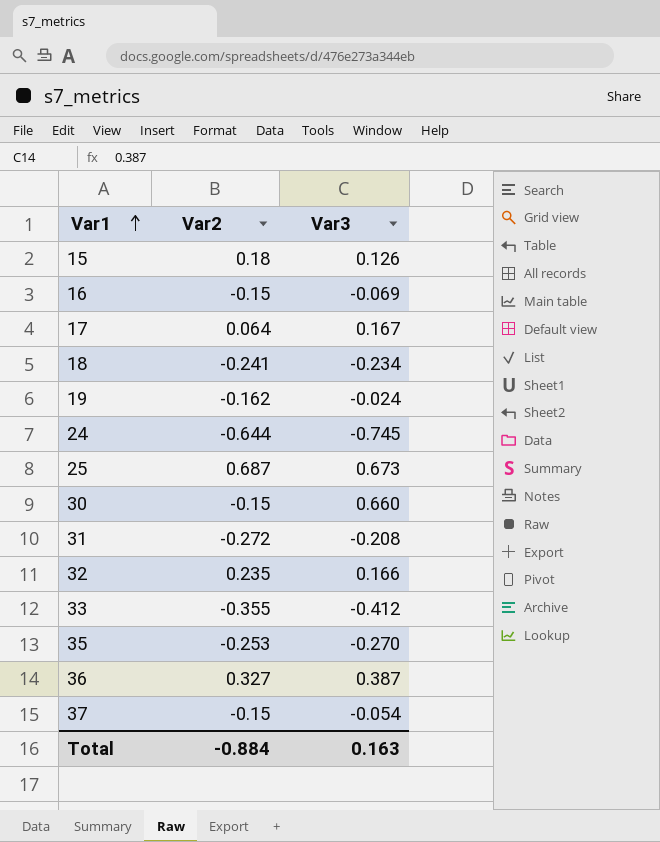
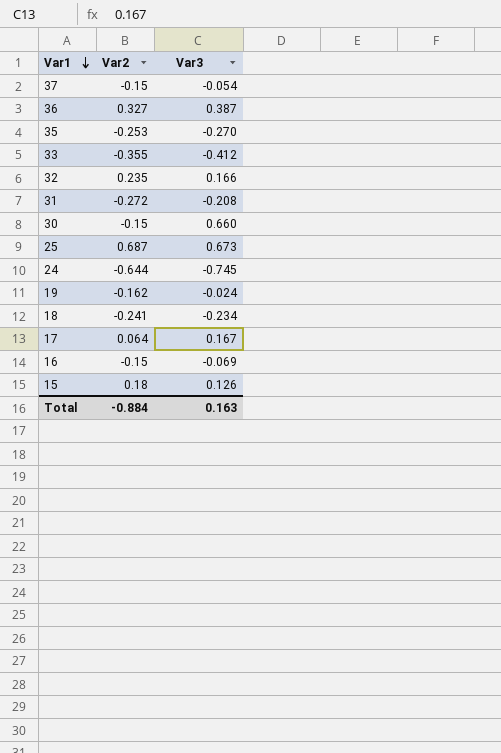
row order: Var1 ascending -> Var1 descending

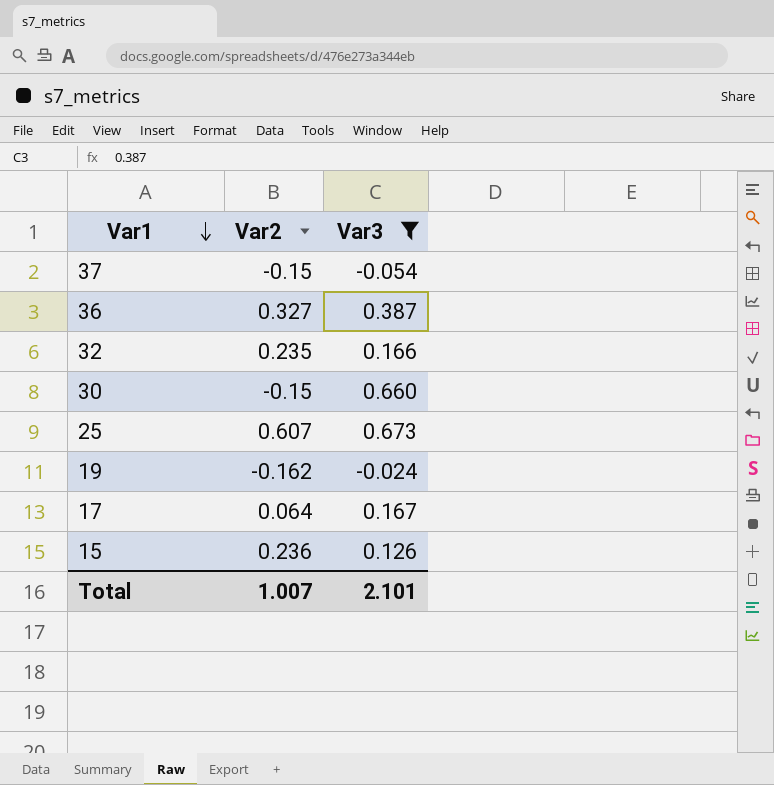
filter: none -> Var3 >= -0.054
25 | Var2: 0.687 -> 0.607
15 | Var2: 0.18 -> 0.236
Total | Var2: -0.884 -> 1.007
Total | Var3: 0.163 -> 2.101

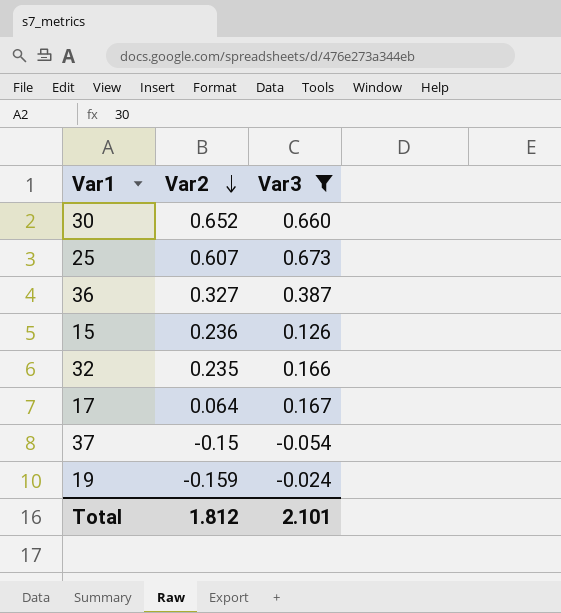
row order: Var1 descending -> Var2 descending
30 | Var2: -0.15 -> 0.652
19 | Var2: -0.162 -> -0.159
Total | Var2: 1.007 -> 1.812

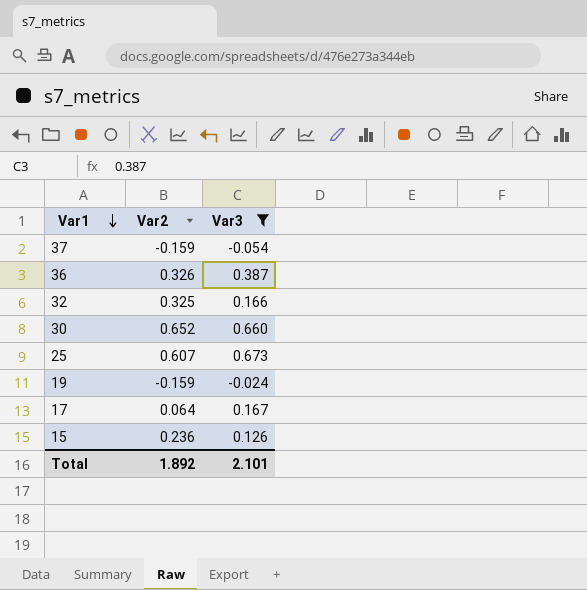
row order: Var2 descending -> Var1 descending
37 | Var2: -0.15 -> -0.159
36 | Var2: 0.327 -> 0.326
32 | Var2: 0.235 -> 0.325
Total | Var2: 1.812 -> 1.892

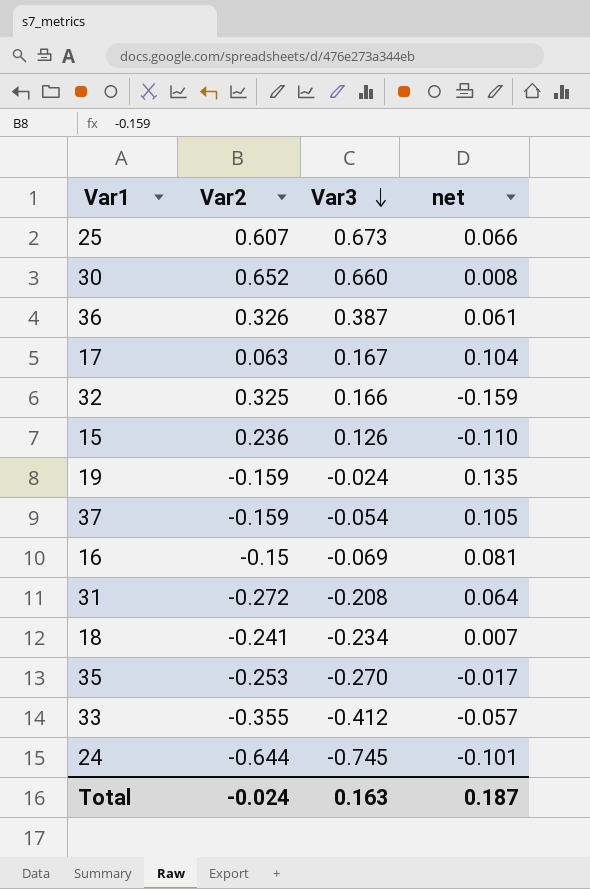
filter: Var3 >= -0.054 -> none
row order: Var1 descending -> Var3 descending
column net | formula: none -> [Var3] - [Var2]
17 | Var2: 0.064 -> 0.063
Total | Var2: 1.892 -> -0.024
Total | Var3: 2.101 -> 0.163

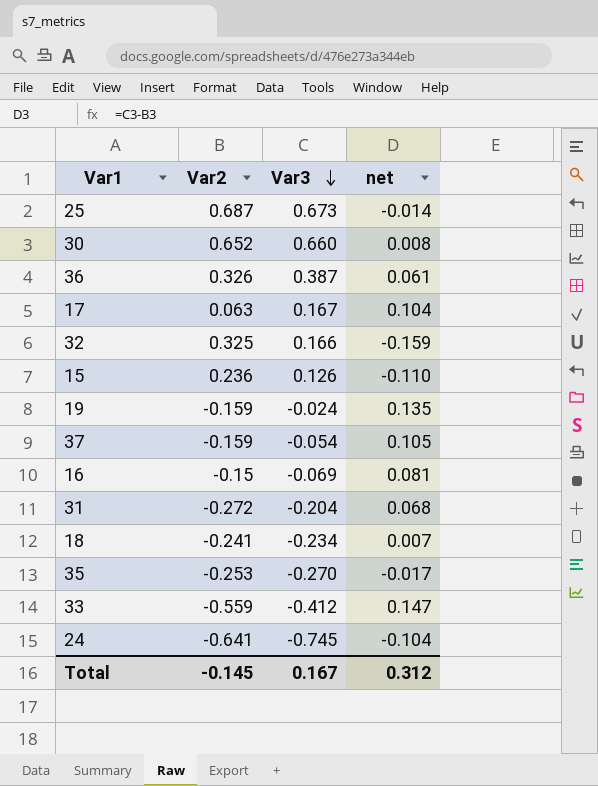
25 | Var2: 0.607 -> 0.687
25 | net: 0.066 -> -0.014
31 | Var3: -0.208 -> -0.204
31 | net: 0.064 -> 0.068
33 | Var2: -0.355 -> -0.559
33 | net: -0.057 -> 0.147
24 | Var2: -0.644 -> -0.641
24 | net: -0.101 -> -0.104
Total | Var2: -0.024 -> -0.145
Total | Var3: 0.163 -> 0.167
Total | net: 0.187 -> 0.312

